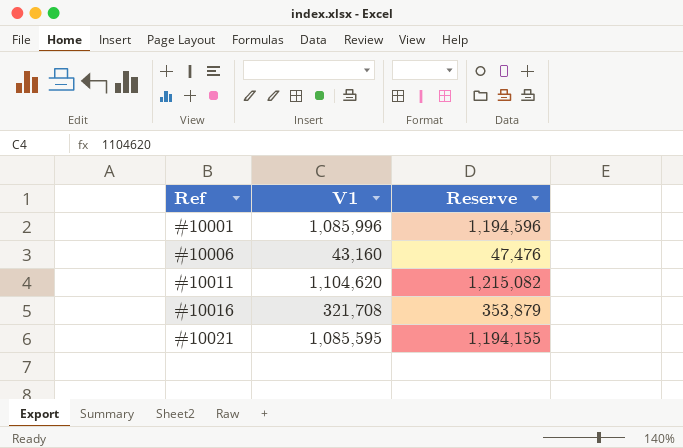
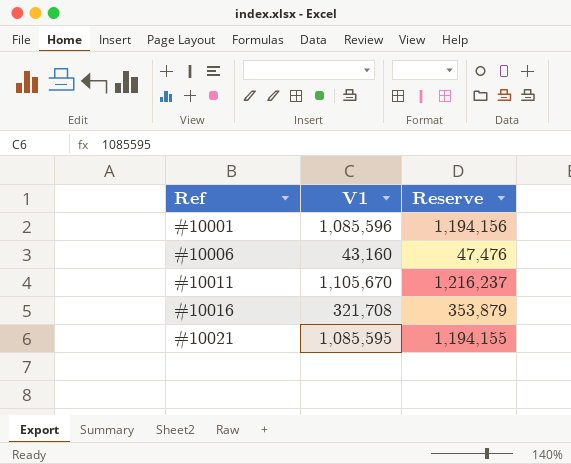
#10001 | V1: 1,085,996 -> 1,085,596
#10001 | Reserve: 1,194,596 -> 1,194,156
#10011 | V1: 1,104,620 -> 1,105,670
#10011 | Reserve: 1,215,082 -> 1,216,237

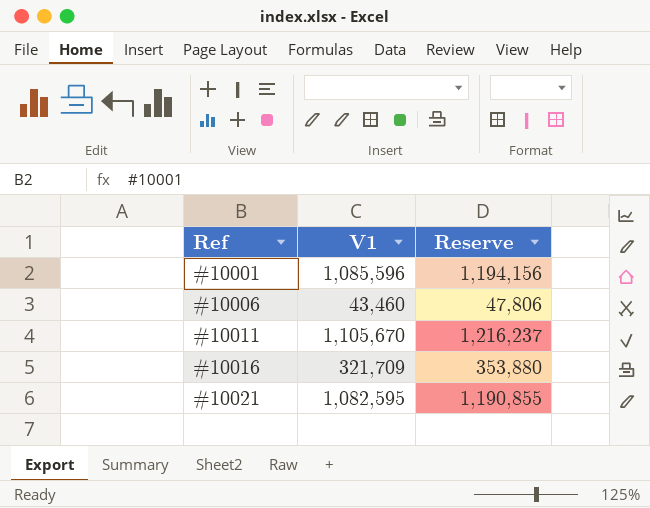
#10006 | V1: 43,160 -> 43,460
#10006 | Reserve: 47,476 -> 47,806
#10016 | V1: 321,708 -> 321,709
#10016 | Reserve: 353,879 -> 353,880
#10021 | V1: 1,085,595 -> 1,082,595
#10021 | Reserve: 1,194,155 -> 1,190,855

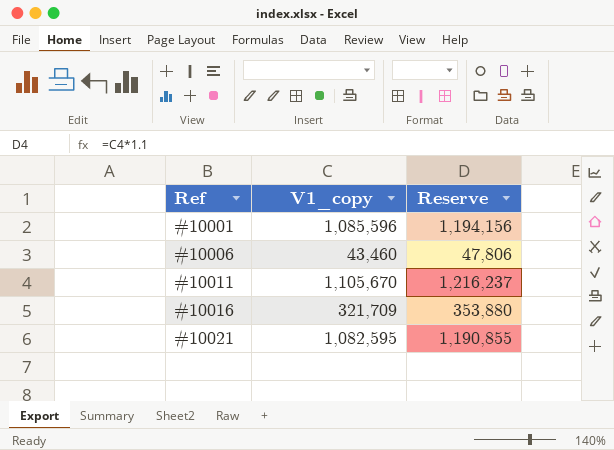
column name: V1 -> V1_copy

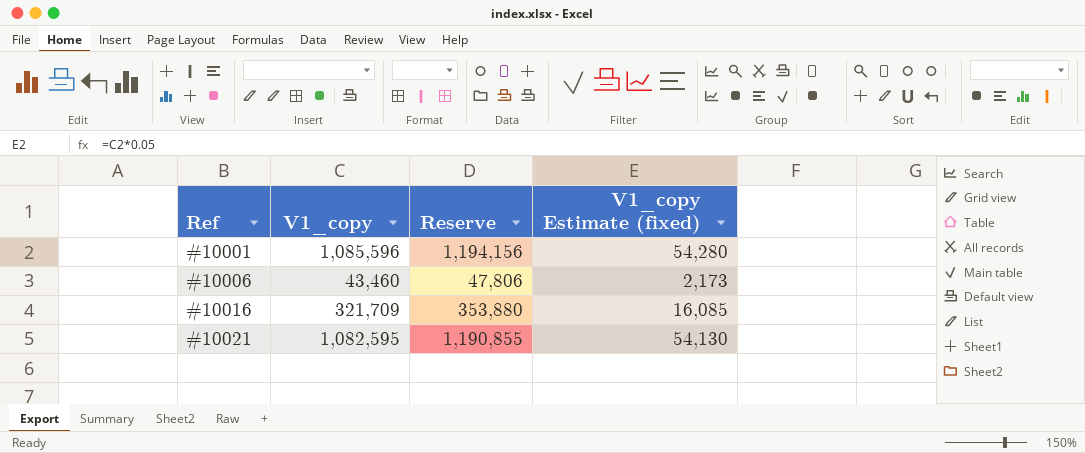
column V1_copy Estimate (fixed) | formula: none -> [V1_copy] * 0.05
row #10011: 1,105,670 | 1,216,237 -> none

